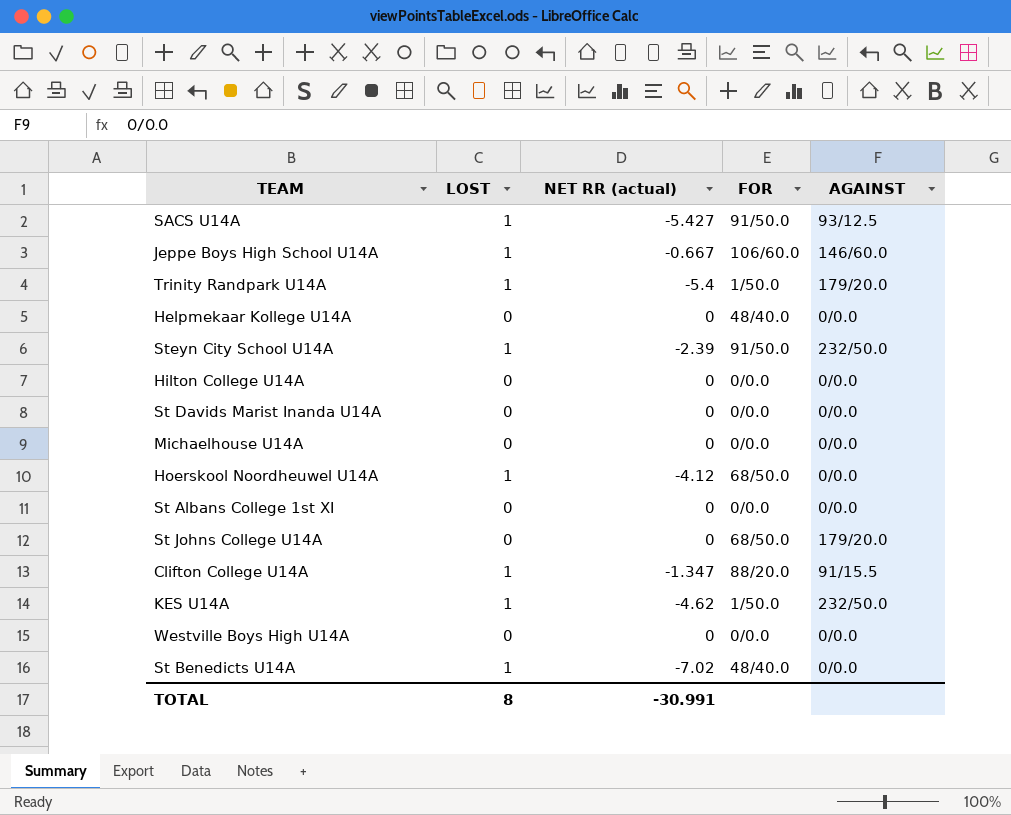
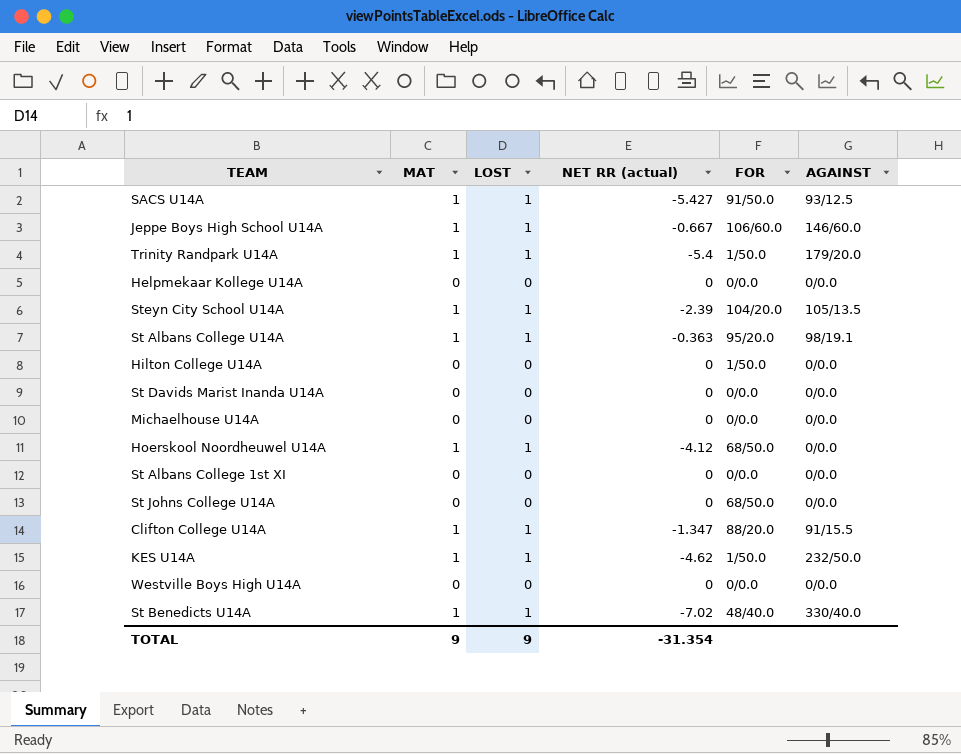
column MAT | position: none -> 2
Helpmekaar Kollege U14A | FOR: 48/40.0 -> 0/0.0
Steyn City School U14A | FOR: 91/50.0 -> 104/20.0
Steyn City School U14A | AGAINST: 232/50.0 -> 105/13.5
row St Albans College U14A: none -> 1 | 1 | -0.363 | 95/20.0 | 98/19.1
Hilton College U14A | FOR: 0/0.0 -> 1/50.0
St Johns College U14A | AGAINST: 179/20.0 -> 0/0.0
St Benedicts U14A | AGAINST: 0/0.0 -> 330/40.0
TOTAL | LOST: 8 -> 9
TOTAL | NET RR (actual): -30.991 -> -31.354

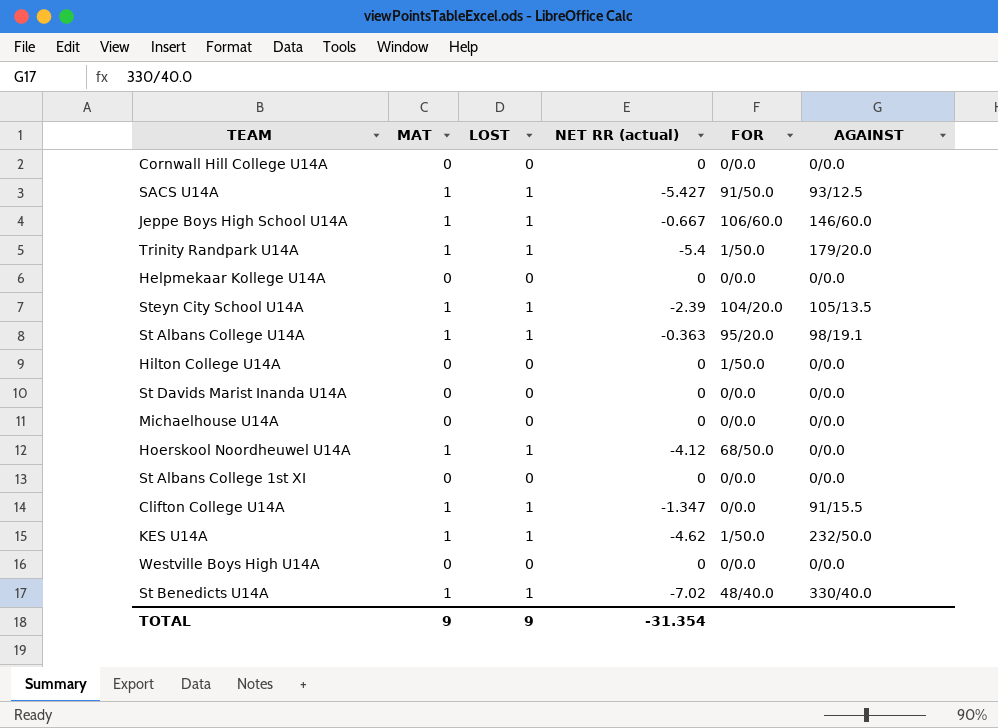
row St Johns College U14A: 0 | 0 | 0 | 68/50.0 | 0/0.0 -> none
row Cornwall Hill College U14A: none -> 0 | 0 | 0 | 0/0.0 | 0/0.0
Clifton College U14A | FOR: 88/20.0 -> 0/0.0

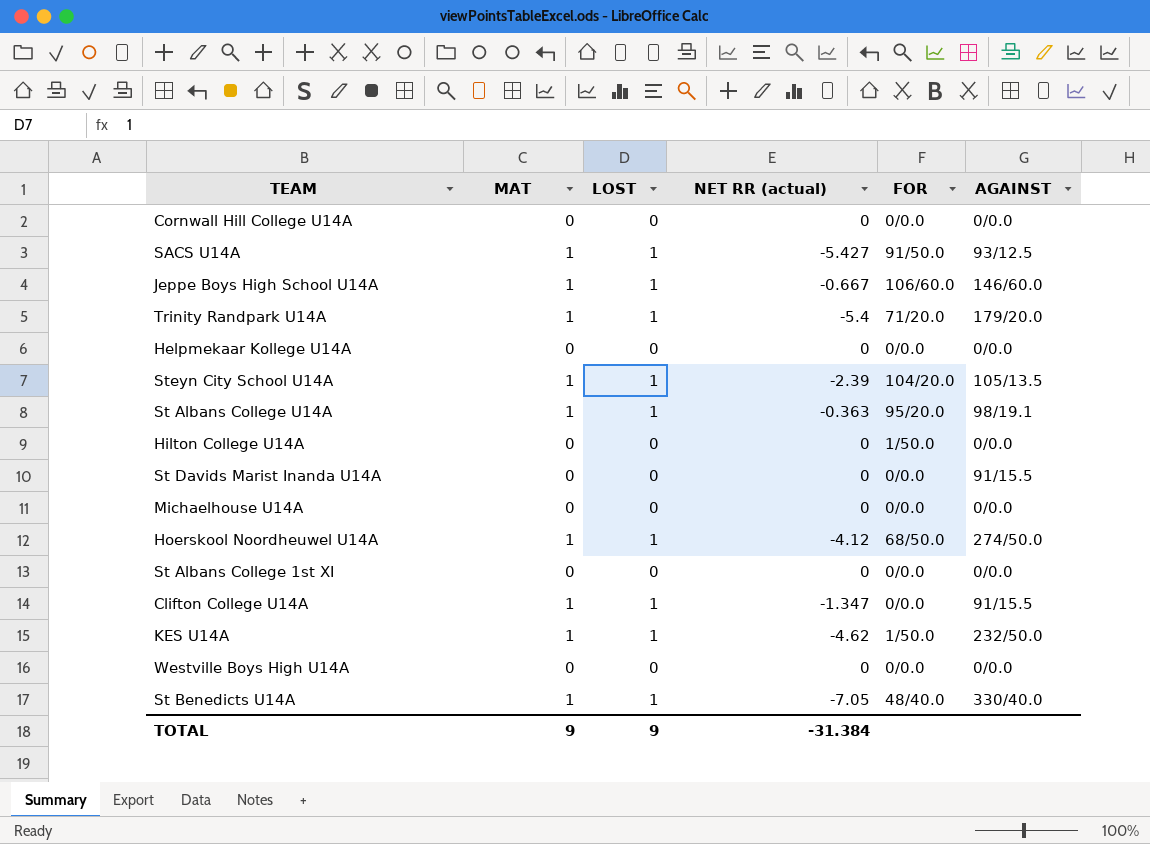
Trinity Randpark U14A | FOR: 1/50.0 -> 71/20.0
St Davids Marist Inanda U14A | AGAINST: 0/0.0 -> 91/15.5
Hoerskool Noordheuwel U14A | AGAINST: 0/0.0 -> 274/50.0
St Benedicts U14A | NET RR (actual): -7.02 -> -7.05
TOTAL | NET RR (actual): -31.354 -> -31.384

